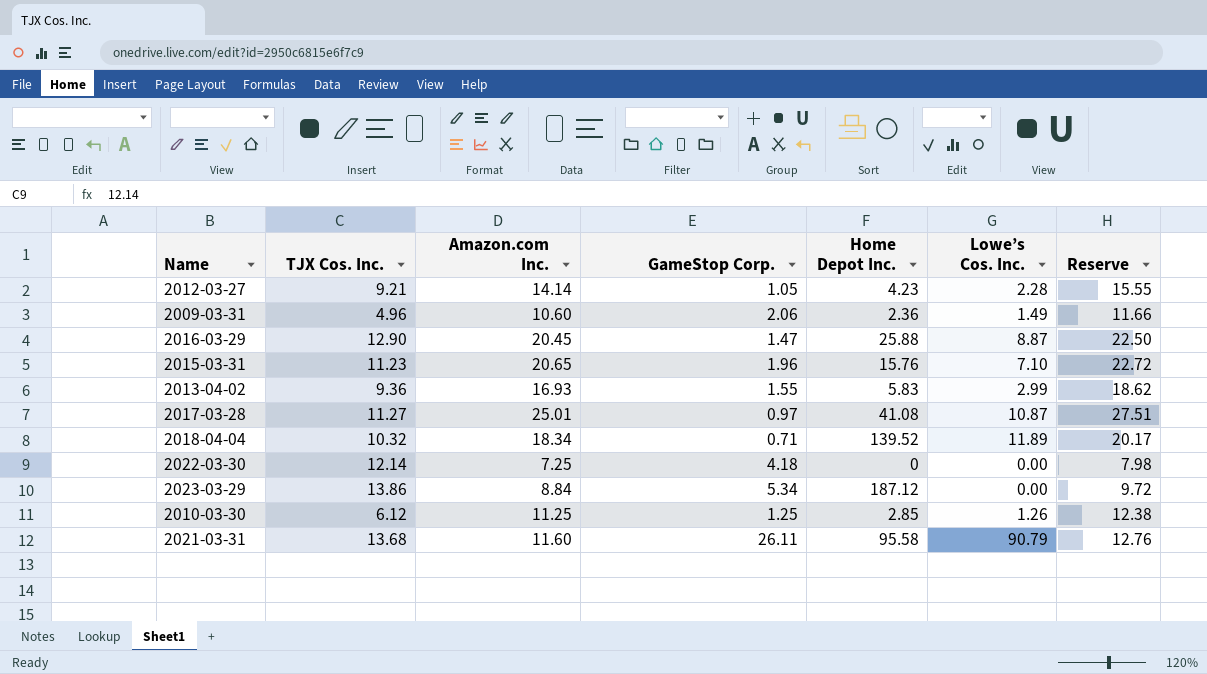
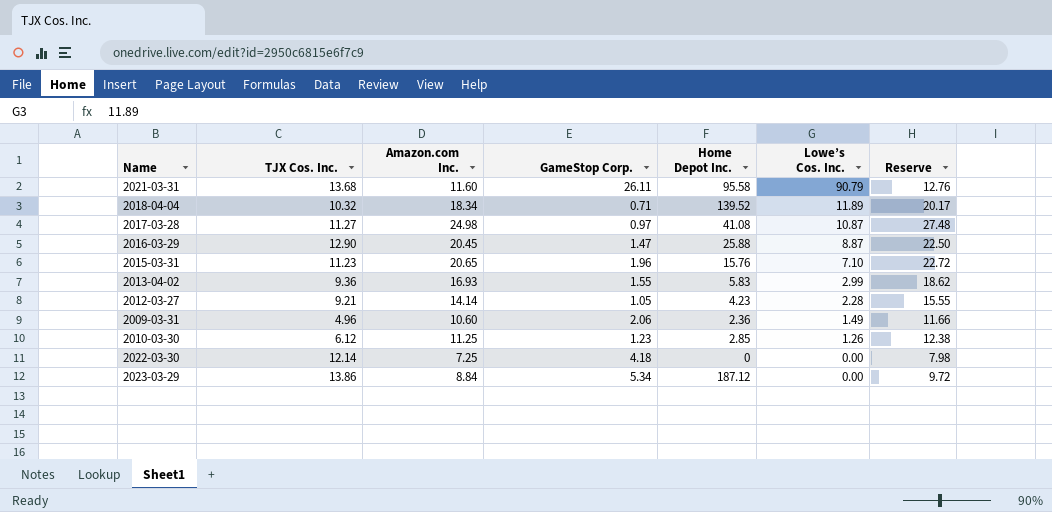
row order: none -> Lowe’s Cos. Inc. descending
2017-03-28 | Amazon.com Inc.: 25.01 -> 24.98
2017-03-28 | Reserve: 27.51 -> 27.48
2010-03-30 | GameStop Corp.: 1.25 -> 1.23

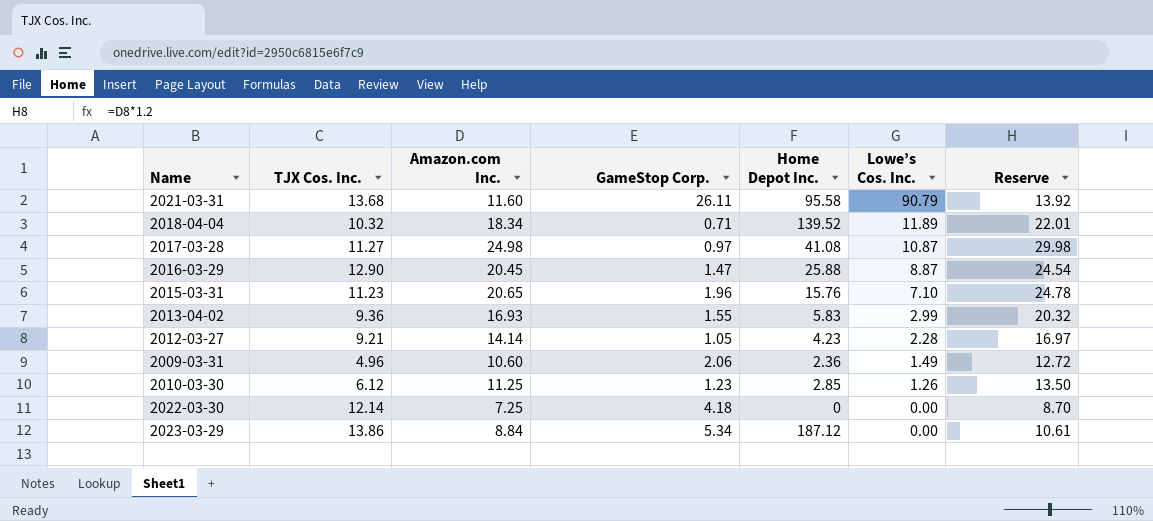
column Reserve | formula: [Amazon.com Inc.] * 1.1 -> [Amazon.com Inc.] * 1.2

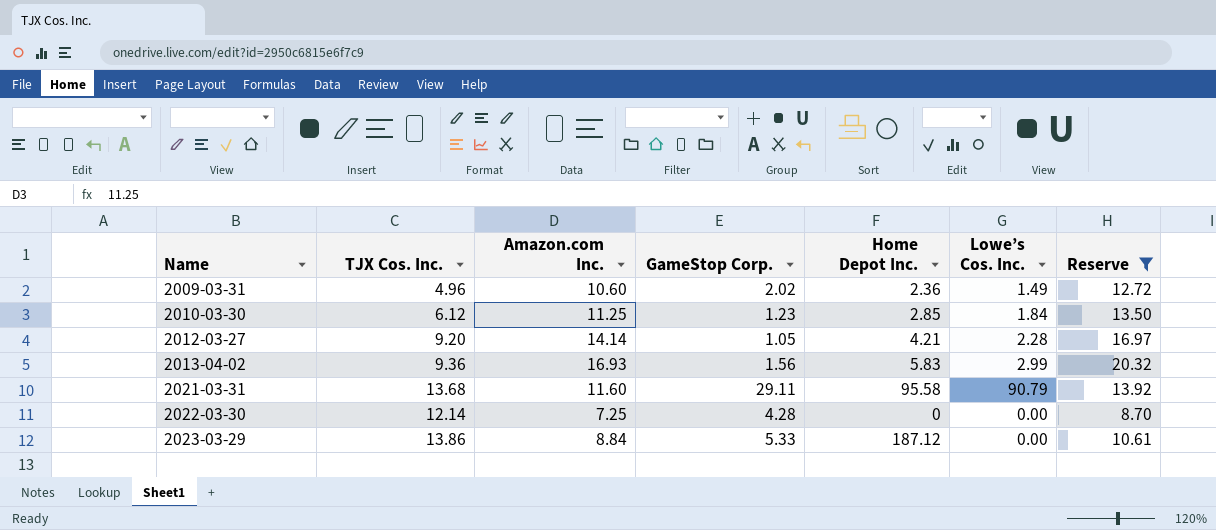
filter: none -> Reserve <= 20.32
row order: Lowe’s Cos. Inc. descending -> Name ascending
2009-03-31 | GameStop Corp.: 2.06 -> 2.02
2010-03-30 | Lowe’s Cos. Inc.: 1.26 -> 1.84
2012-03-27 | TJX Cos. Inc.: 9.21 -> 9.20
2012-03-27 | Home Depot Inc.: 4.23 -> 4.21
2013-04-02 | GameStop Corp.: 1.55 -> 1.56
2021-03-31 | GameStop Corp.: 26.11 -> 29.11
2022-03-30 | GameStop Corp.: 4.18 -> 4.28
2023-03-29 | GameStop Corp.: 5.34 -> 5.33

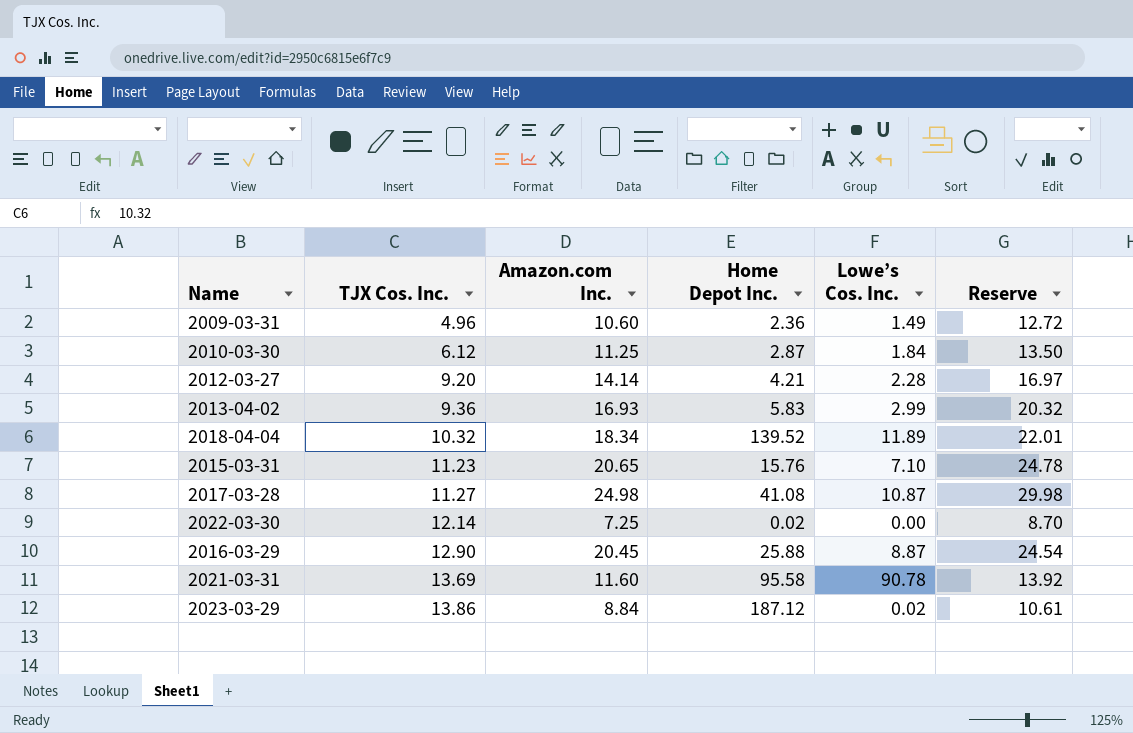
filter: Reserve <= 20.32 -> none
row order: Name ascending -> TJX Cos. Inc. ascending
column GameStop Corp. | position: 4 -> none
2010-03-30 | Home Depot Inc.: 2.85 -> 2.87
2022-03-30 | Home Depot Inc.: 0 -> 0.02
2021-03-31 | TJX Cos. Inc.: 13.68 -> 13.69
2021-03-31 | Lowe’s Cos. Inc.: 90.79 -> 90.78
2023-03-29 | Lowe’s Cos. Inc.: 0.00 -> 0.02

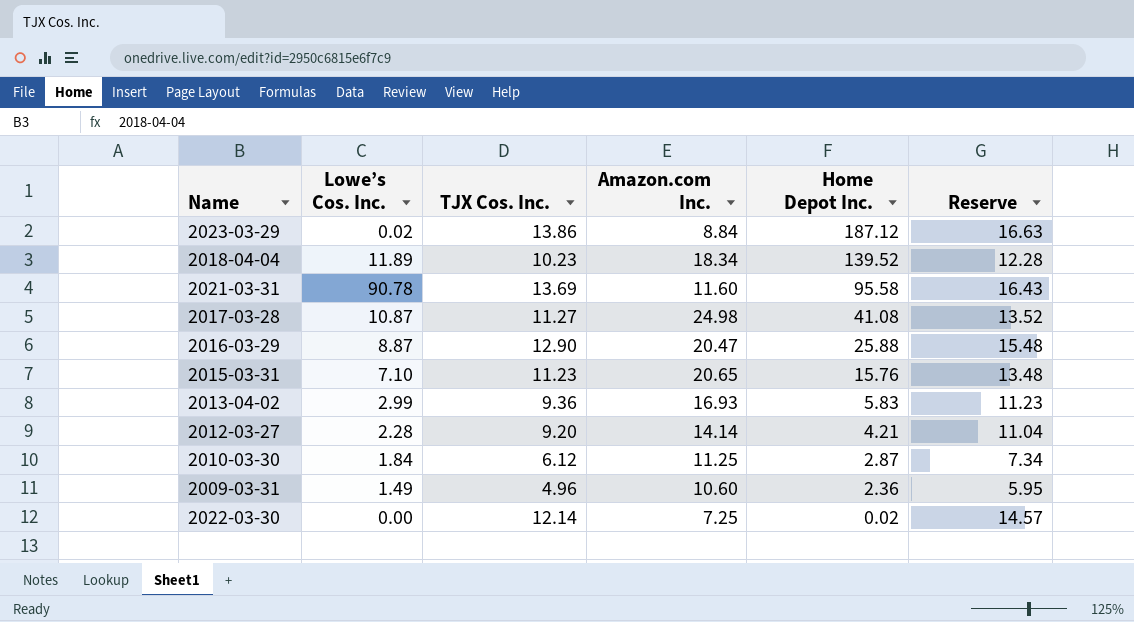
row order: TJX Cos. Inc. ascending -> Home Depot Inc. descending
column Lowe’s Cos. Inc. | position: 5 -> 2
column Reserve | formula: [Amazon.com Inc.] * 1.2 -> [TJX Cos. Inc.] * 1.2
2018-04-04 | TJX Cos. Inc.: 10.32 -> 10.23
2016-03-29 | Amazon.com Inc.: 20.45 -> 20.47

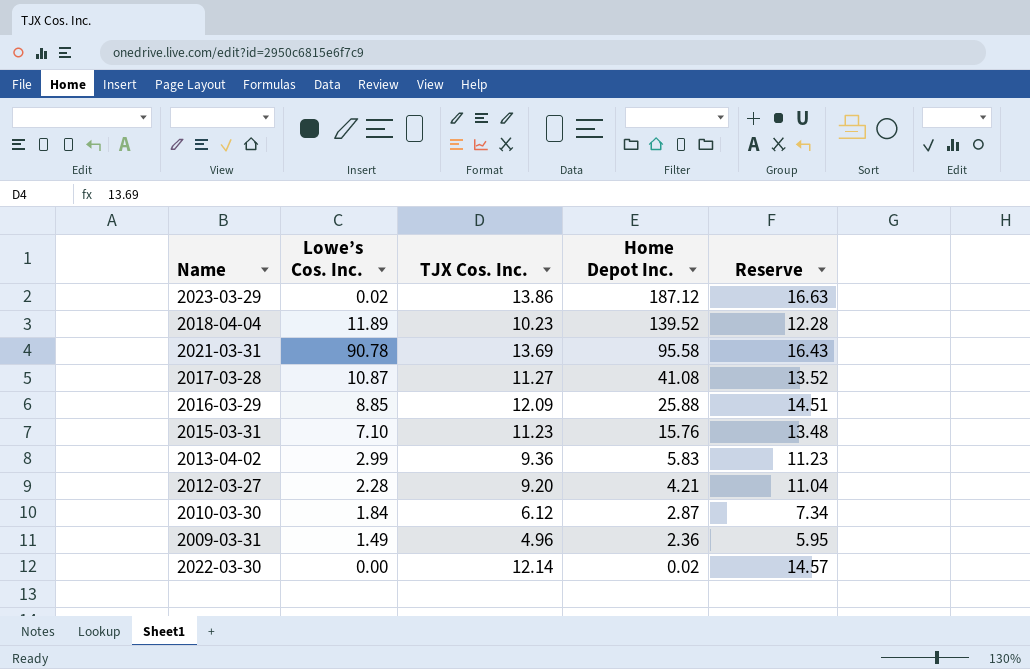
column Amazon.com Inc. | position: 4 -> none
2016-03-29 | Lowe’s Cos. Inc.: 8.87 -> 8.85
2016-03-29 | TJX Cos. Inc.: 12.90 -> 12.09
2016-03-29 | Reserve: 15.48 -> 14.51

